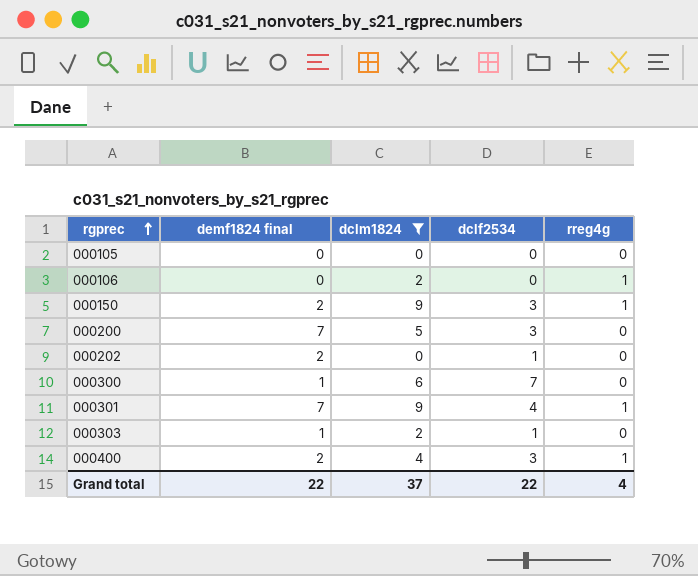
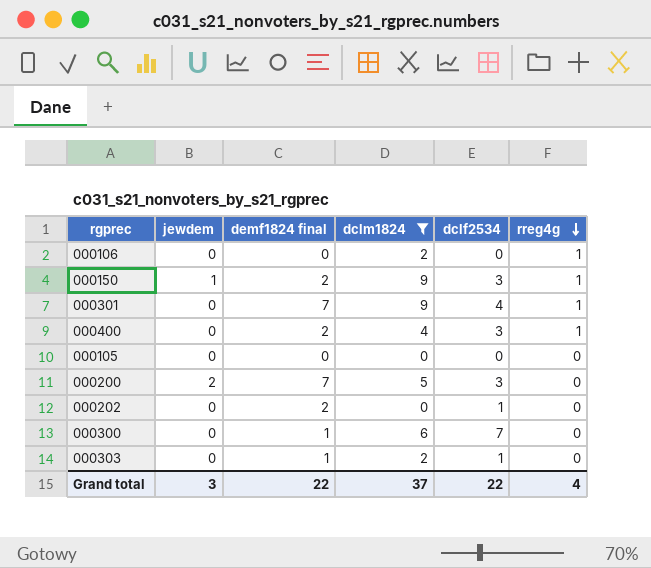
row order: rgprec ascending -> rreg4g descending
column jewdem | position: none -> 2

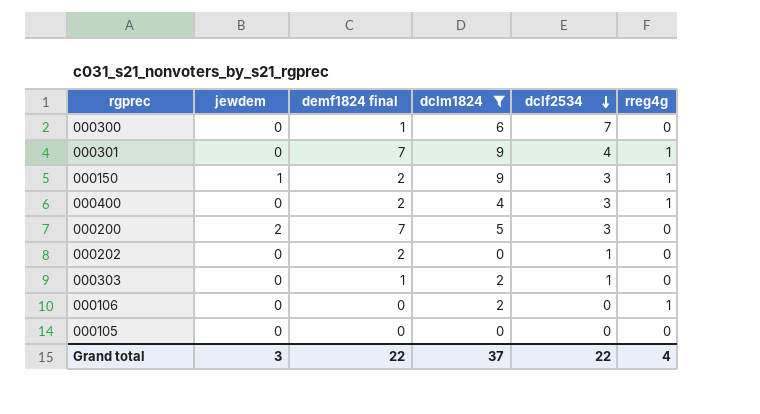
row order: rreg4g descending -> dclf2534 descending

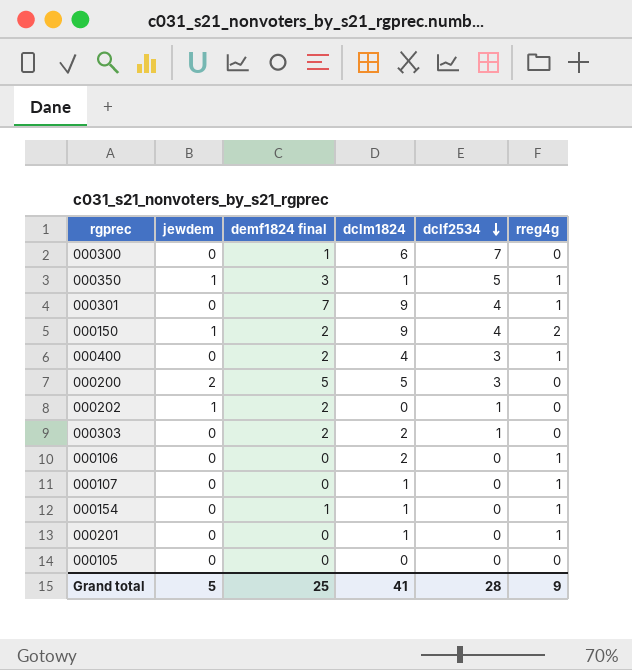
filter: dclm1824 != 1 -> none
000150 | dclf2534: 3 -> 4
000150 | rreg4g: 1 -> 2
000200 | demf1824 final: 7 -> 5
000202 | jewdem: 0 -> 1
000303 | demf1824 final: 1 -> 2
Grand total | jewdem: 3 -> 5
Grand total | demf1824 final: 22 -> 25
Grand total | dclm1824: 37 -> 41
Grand total | dclf2534: 22 -> 28
Grand total | rreg4g: 4 -> 9

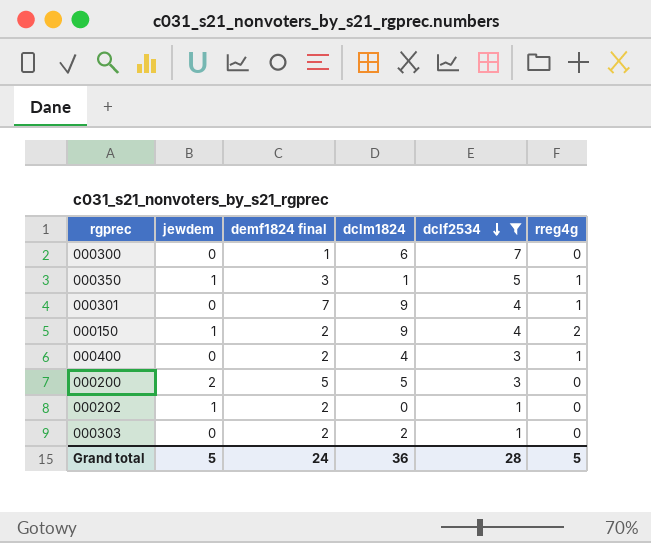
filter: none -> dclf2534 != 0
Grand total | demf1824 final: 25 -> 24
Grand total | dclm1824: 41 -> 36
Grand total | rreg4g: 9 -> 5

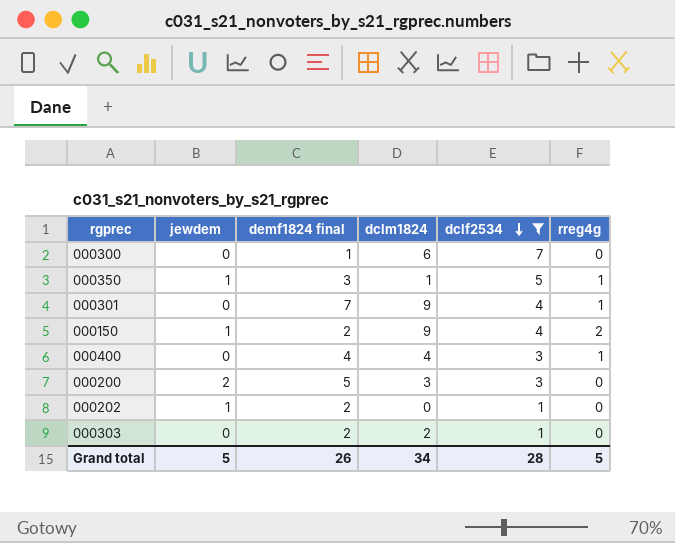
000400 | demf1824 final: 2 -> 4
000200 | dclm1824: 5 -> 3
Grand total | demf1824 final: 24 -> 26
Grand total | dclm1824: 36 -> 34

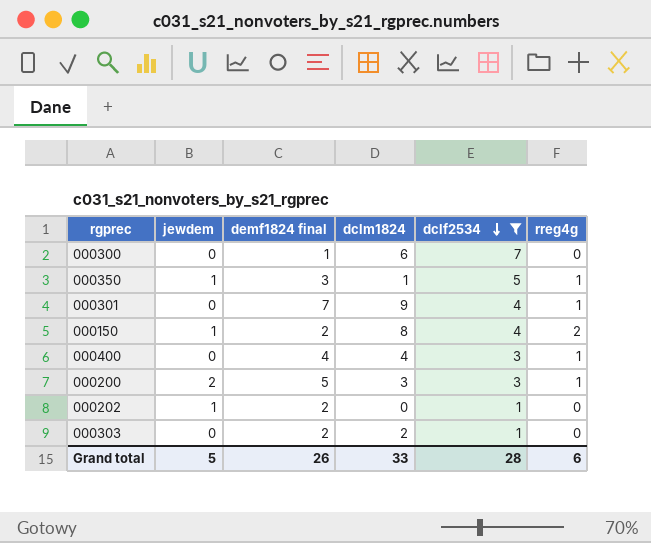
000150 | dclm1824: 9 -> 8
000200 | rreg4g: 0 -> 1
Grand total | dclm1824: 34 -> 33
Grand total | rreg4g: 5 -> 6

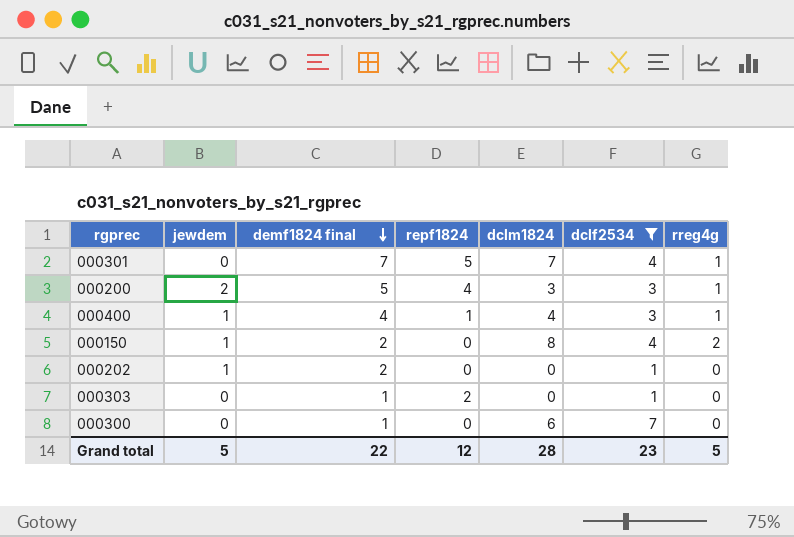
row order: dclf2534 descending -> demf1824 final descending
column repf1824 | position: none -> 4
row 000350: 1 | 3 | 1 | 5 | 1 -> none
000301 | dclm1824: 9 -> 7
000400 | jewdem: 0 -> 1
000303 | demf1824 final: 2 -> 1
000303 | dclm1824: 2 -> 0
Grand total | demf1824 final: 26 -> 22
Grand total | dclm1824: 33 -> 28
Grand total | dclf2534: 28 -> 23
Grand total | rreg4g: 6 -> 5

